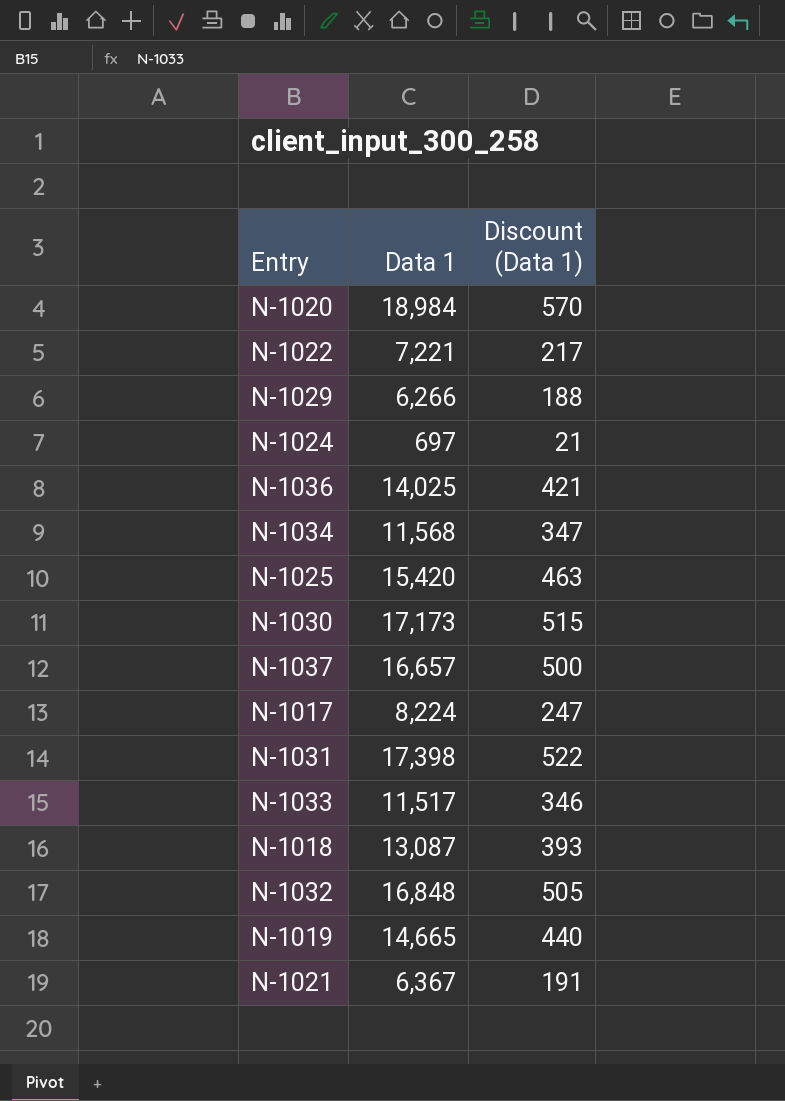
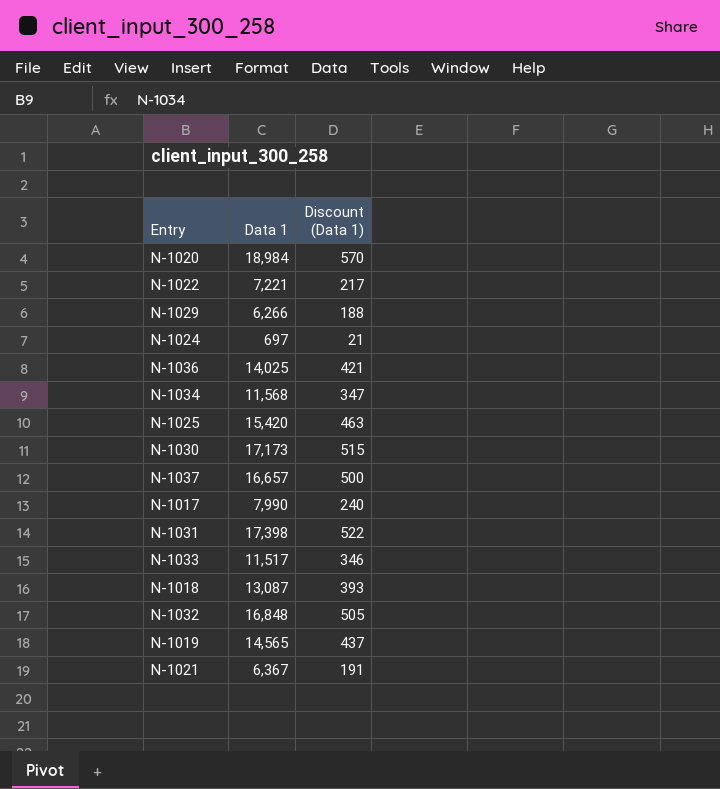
N-1017 | Data 1: 8,224 -> 7,990
N-1017 | Discount (Data 1): 247 -> 240
N-1019 | Data 1: 14,665 -> 14,565
N-1019 | Discount (Data 1): 440 -> 437

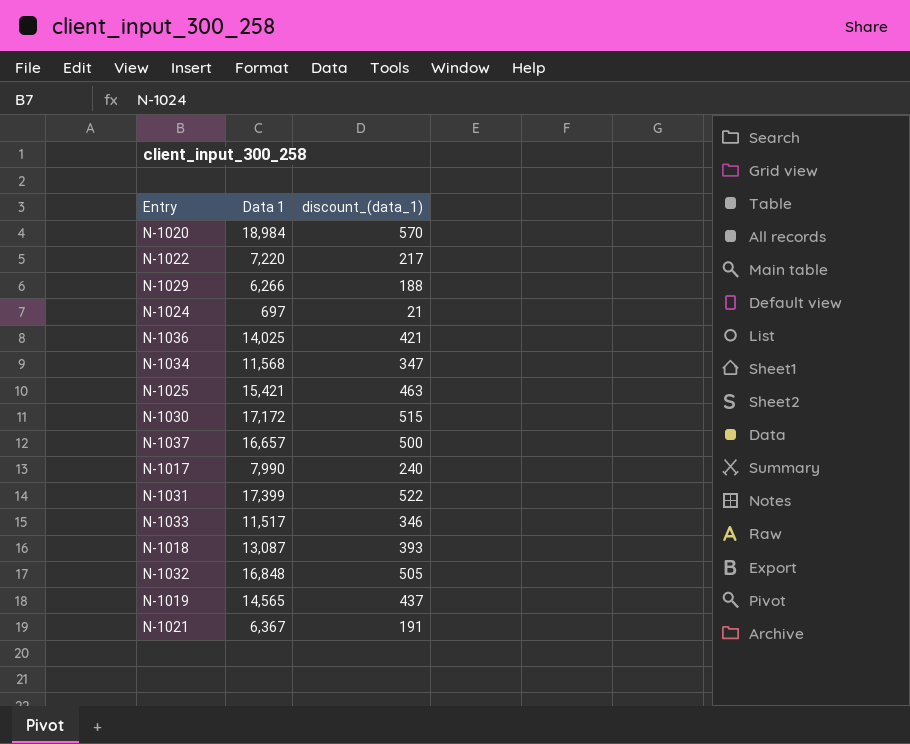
column name: Discount (Data 1) -> discount_(data_1)
N-1022 | Data 1: 7,221 -> 7,220
N-1025 | Data 1: 15,420 -> 15,421
N-1030 | Data 1: 17,173 -> 17,172
N-1031 | Data 1: 17,398 -> 17,399

